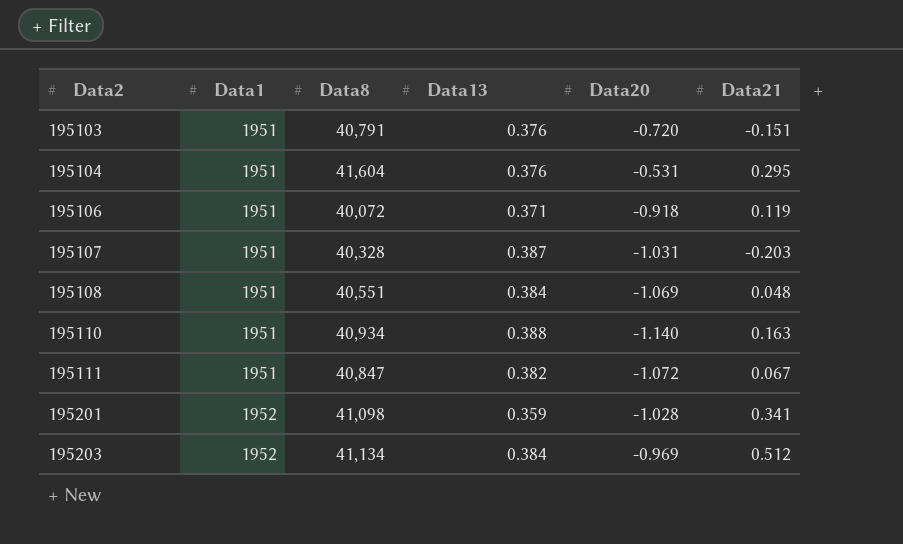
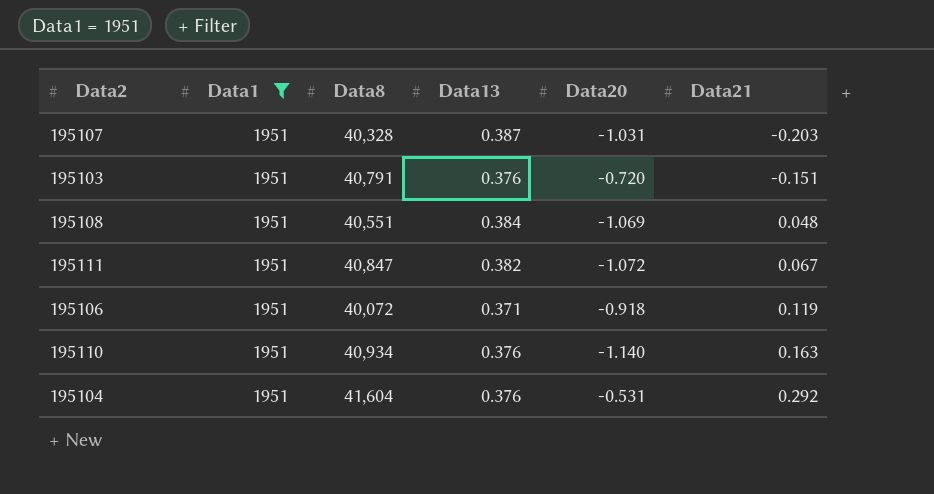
filter: none -> Data1 = 1951
row order: Data2 ascending -> Data21 ascending
195110 | Data13: 0.388 -> 0.376
195104 | Data21: 0.295 -> 0.292

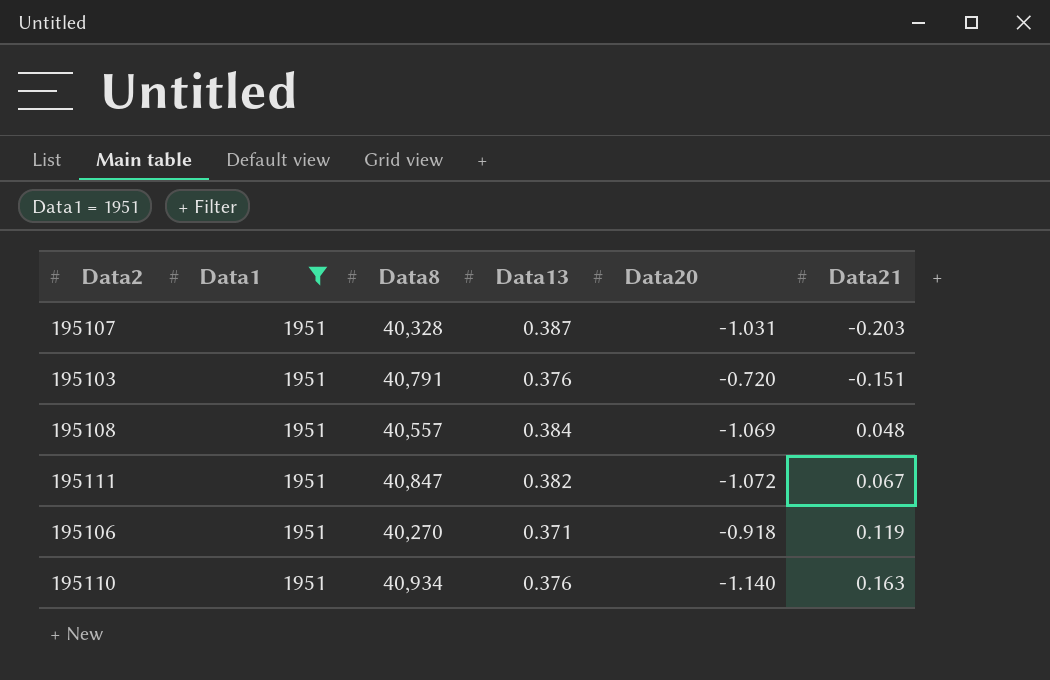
row 195104: 1951 | 41,604 | 0.376 | -0.531 | 0.292 -> none
195108 | Data8: 40,551 -> 40,557
195106 | Data8: 40,072 -> 40,270

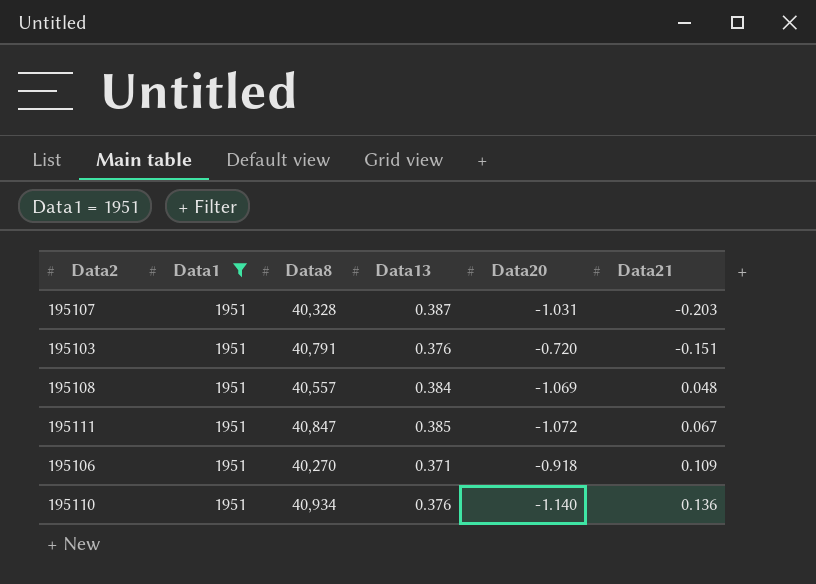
195111 | Data13: 0.382 -> 0.385
195106 | Data21: 0.119 -> 0.109
195110 | Data21: 0.163 -> 0.136

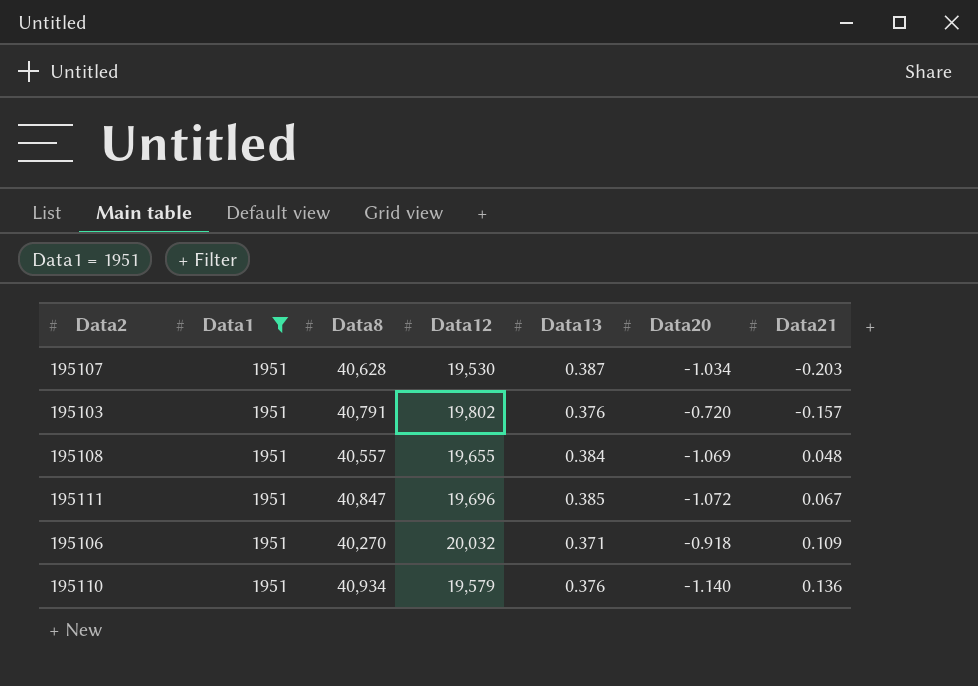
column Data12 | position: none -> 4
195107 | Data8: 40,328 -> 40,628
195107 | Data20: -1.031 -> -1.034
195103 | Data21: -0.151 -> -0.157

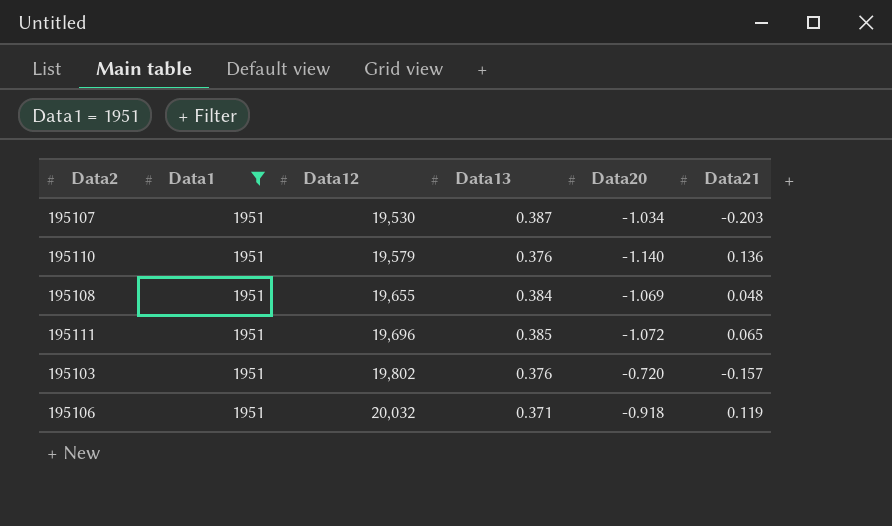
row order: Data21 ascending -> Data12 ascending
column Data8 | position: 3 -> none
195111 | Data21: 0.067 -> 0.065
195106 | Data21: 0.109 -> 0.119

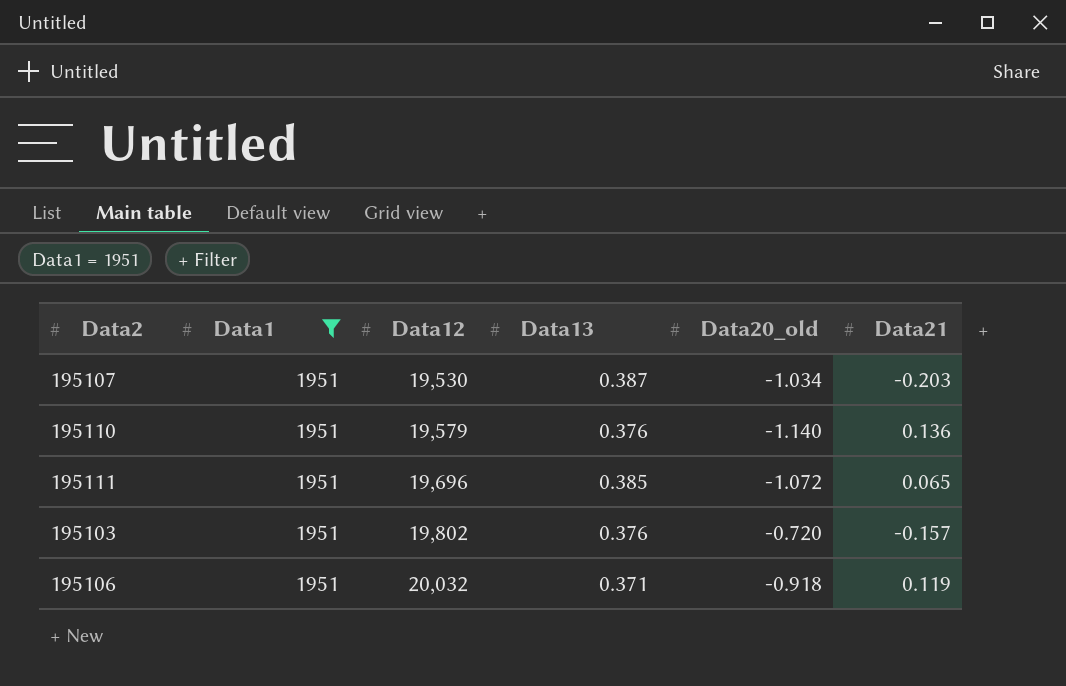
column name: Data20 -> Data20_old
row 195108: 1951 | 19,655 | 0.384 | -1.069 | 0.048 -> none

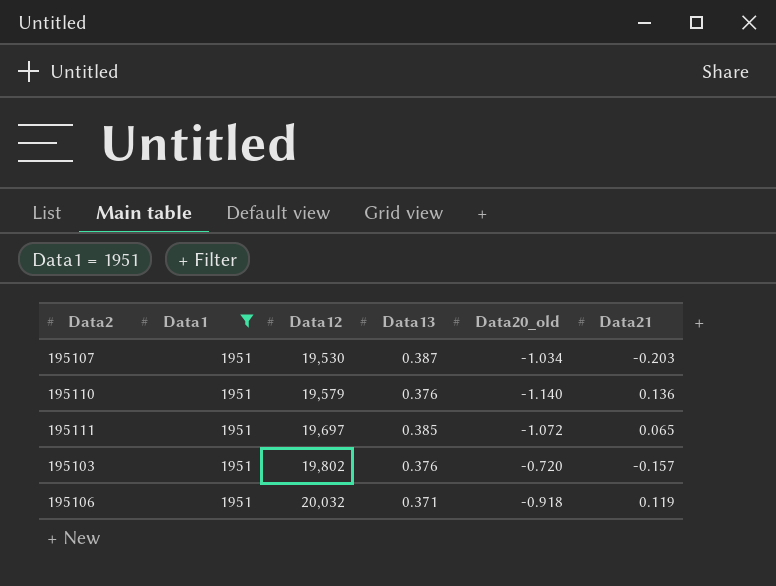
195111 | Data12: 19,696 -> 19,697

